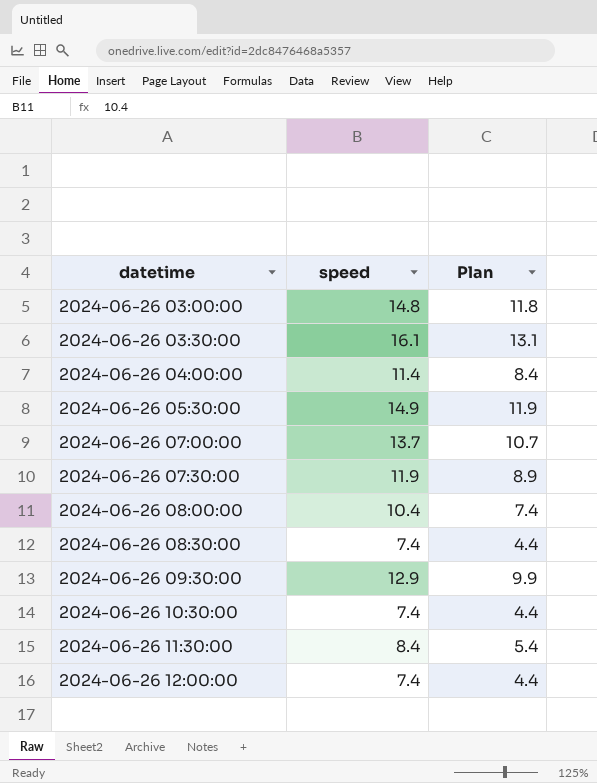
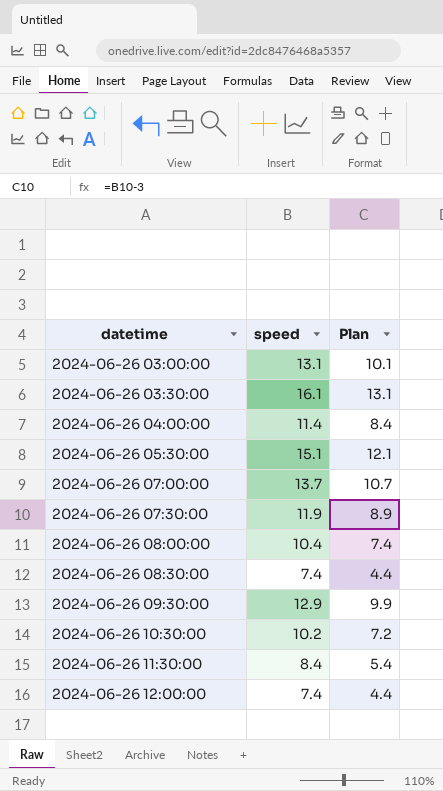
2024-06-26 03:00:00 | speed: 14.8 -> 13.1
2024-06-26 03:00:00 | Plan: 11.8 -> 10.1
2024-06-26 05:30:00 | speed: 14.9 -> 15.1
2024-06-26 05:30:00 | Plan: 11.9 -> 12.1
2024-06-26 10:30:00 | speed: 7.4 -> 10.2
2024-06-26 10:30:00 | Plan: 4.4 -> 7.2

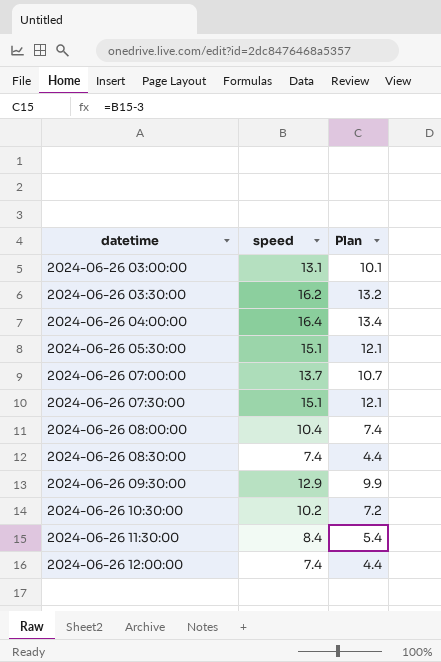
2024-06-26 03:30:00 | speed: 16.1 -> 16.2
2024-06-26 03:30:00 | Plan: 13.1 -> 13.2
2024-06-26 04:00:00 | speed: 11.4 -> 16.4
2024-06-26 04:00:00 | Plan: 8.4 -> 13.4
2024-06-26 07:30:00 | speed: 11.9 -> 15.1
2024-06-26 07:30:00 | Plan: 8.9 -> 12.1

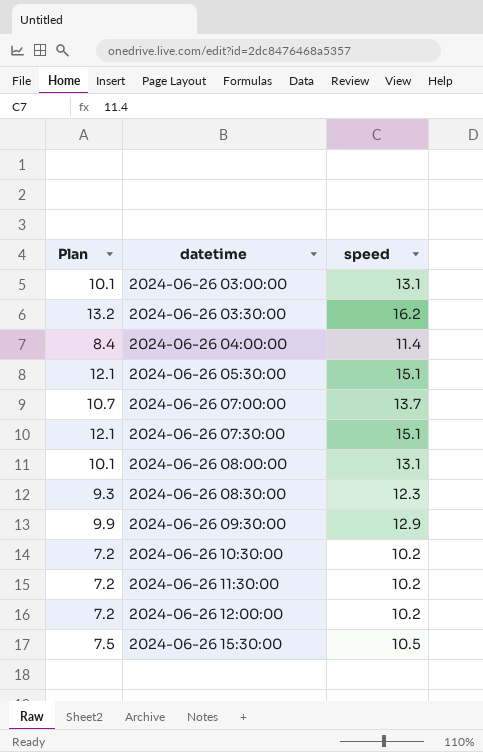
column Plan | position: 3 -> 1
2024-06-26 04:00:00 | Plan: 13.4 -> 8.4
2024-06-26 04:00:00 | speed: 16.4 -> 11.4
2024-06-26 08:00:00 | Plan: 7.4 -> 10.1
2024-06-26 08:00:00 | speed: 10.4 -> 13.1
2024-06-26 08:30:00 | Plan: 4.4 -> 9.3
2024-06-26 08:30:00 | speed: 7.4 -> 12.3
2024-06-26 11:30:00 | Plan: 5.4 -> 7.2
2024-06-26 11:30:00 | speed: 8.4 -> 10.2
2024-06-26 12:00:00 | Plan: 4.4 -> 7.2
2024-06-26 12:00:00 | speed: 7.4 -> 10.2
row 2024-06-26 15:30:00: none -> 7.5 | 10.5

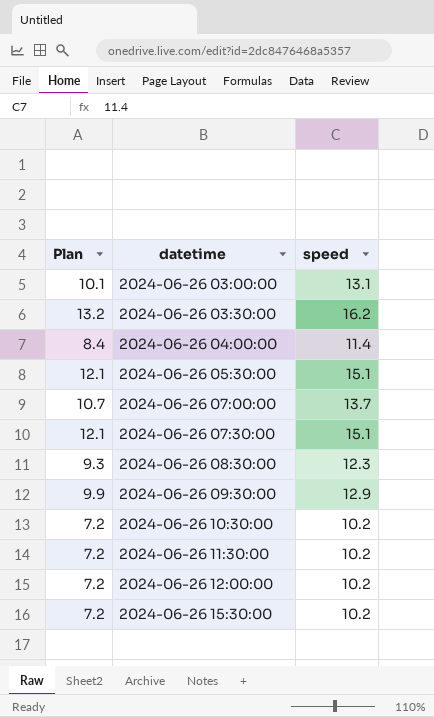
row 2024-06-26 08:00:00: 10.1 | 13.1 -> none
2024-06-26 15:30:00 | Plan: 7.5 -> 7.2
2024-06-26 15:30:00 | speed: 10.5 -> 10.2

